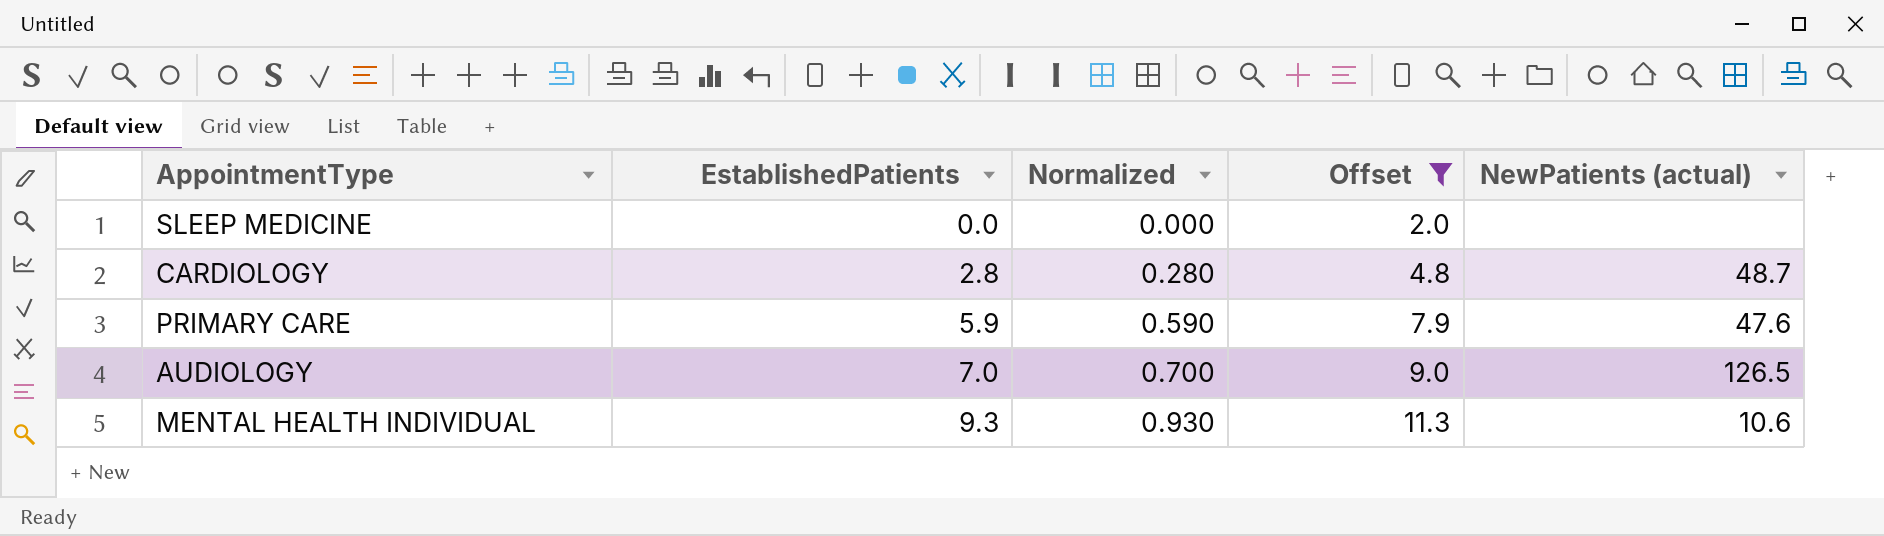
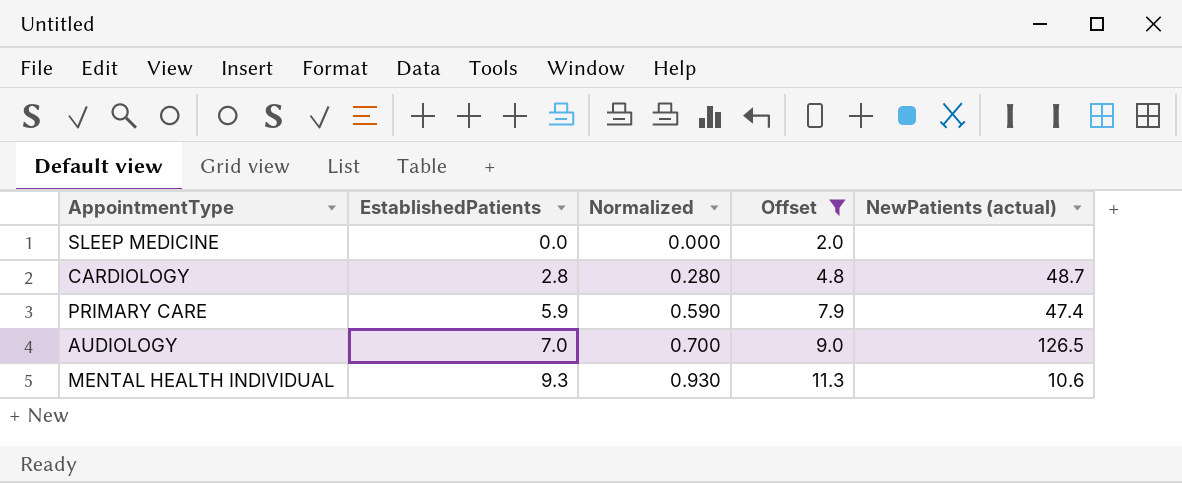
PRIMARY CARE | NewPatients (actual): 47.6 -> 47.4

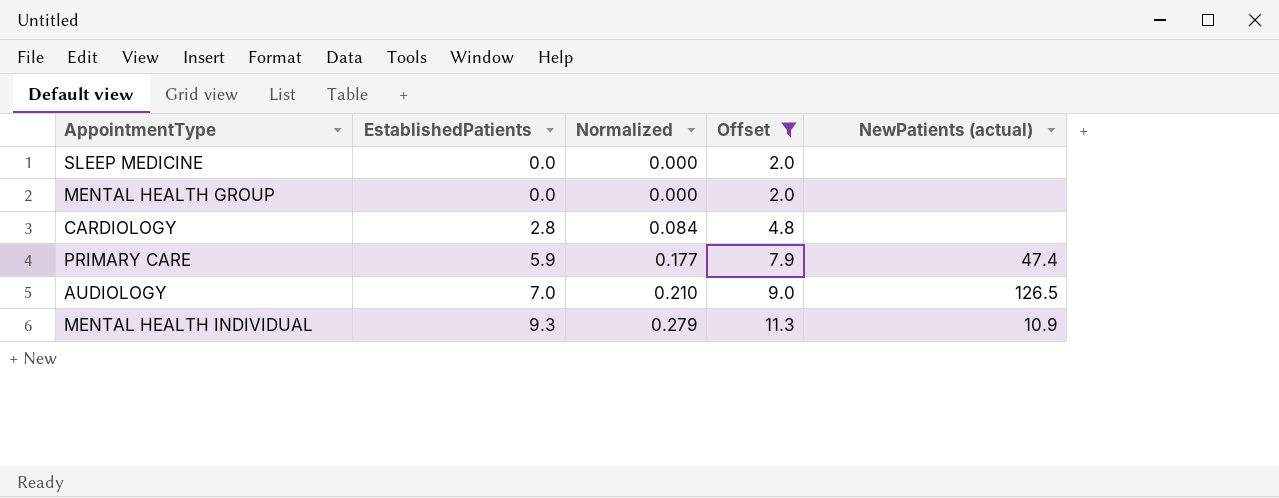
column Normalized | formula: [EstablishedPatients] * 0.1 -> [EstablishedPatients] * 0.03
row MENTAL HEALTH GROUP: none -> 0.0 | 0.000 | 2.0 | none
CARDIOLOGY | NewPatients (actual): 48.7 -> none
MENTAL HEALTH INDIVIDUAL | NewPatients (actual): 10.6 -> 10.9

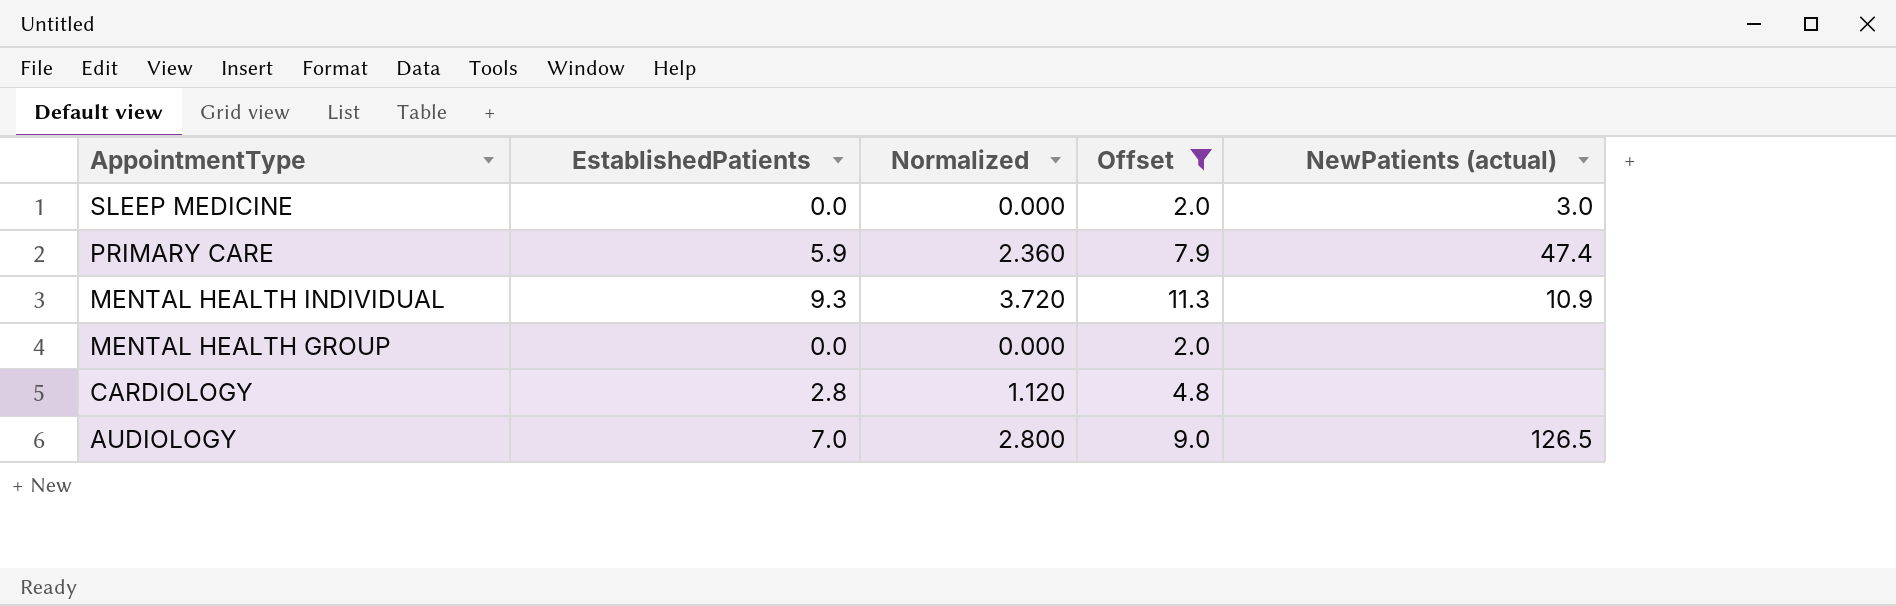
row order: EstablishedPatients ascending -> AppointmentType descending
column Normalized | formula: [EstablishedPatients] * 0.03 -> [EstablishedPatients] * 0.4
SLEEP MEDICINE | NewPatients (actual): none -> 3.0

